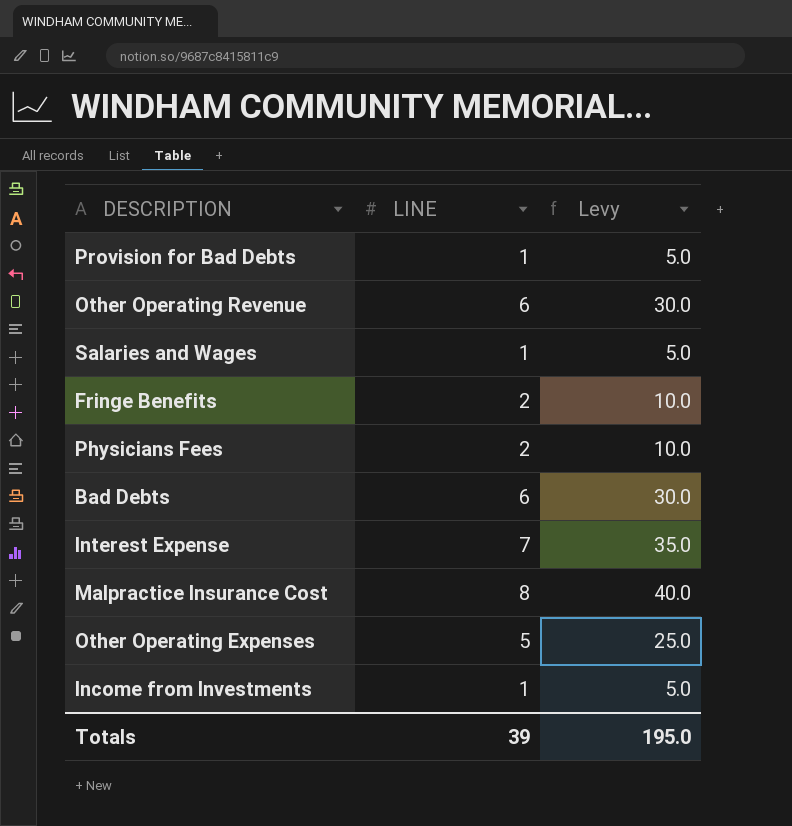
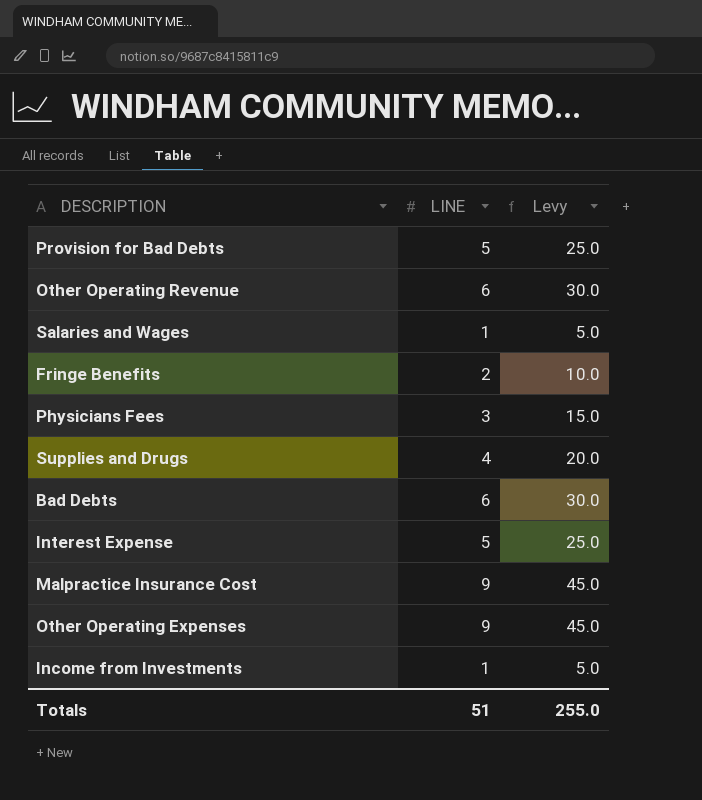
Provision for Bad Debts | LINE: 1 -> 5
Provision for Bad Debts | Levy: 5.0 -> 25.0
Physicians Fees | LINE: 2 -> 3
Physicians Fees | Levy: 10.0 -> 15.0
row Supplies and Drugs: none -> 4 | 20.0
Interest Expense | LINE: 7 -> 5
Interest Expense | Levy: 35.0 -> 25.0
Malpractice Insurance Cost | LINE: 8 -> 9
Malpractice Insurance Cost | Levy: 40.0 -> 45.0
Other Operating Expenses | LINE: 5 -> 9
Other Operating Expenses | Levy: 25.0 -> 45.0
Totals | LINE: 39 -> 51
Totals | Levy: 195.0 -> 255.0

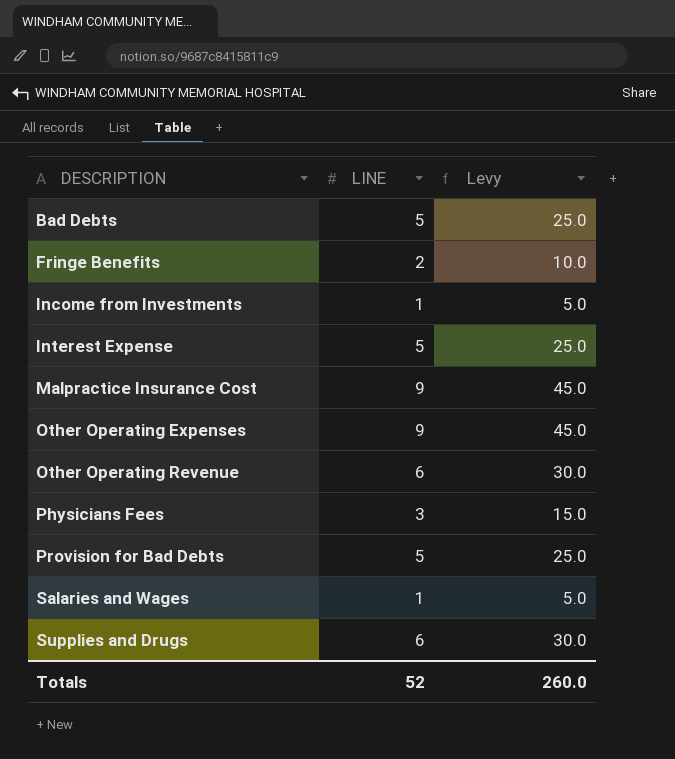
row order: none -> DESCRIPTION ascending
Bad Debts | LINE: 6 -> 5
Bad Debts | Levy: 30.0 -> 25.0
Supplies and Drugs | LINE: 4 -> 6
Supplies and Drugs | Levy: 20.0 -> 30.0
Totals | LINE: 51 -> 52
Totals | Levy: 255.0 -> 260.0

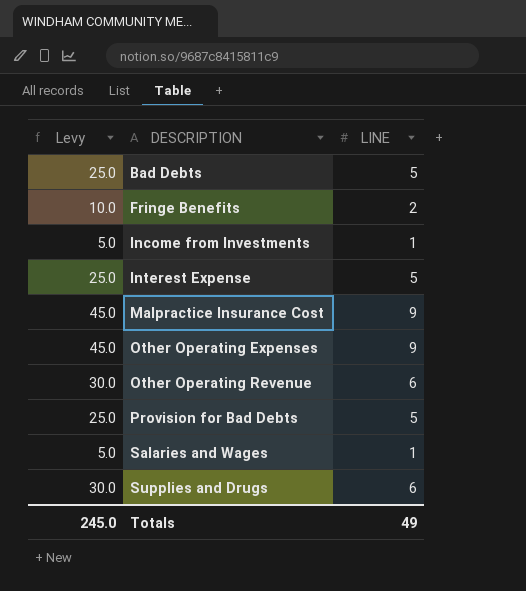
column Levy | position: 3 -> 1
row Physicians Fees: 3 | 15.0 -> none
Totals | Levy: 260.0 -> 245.0
Totals | LINE: 52 -> 49

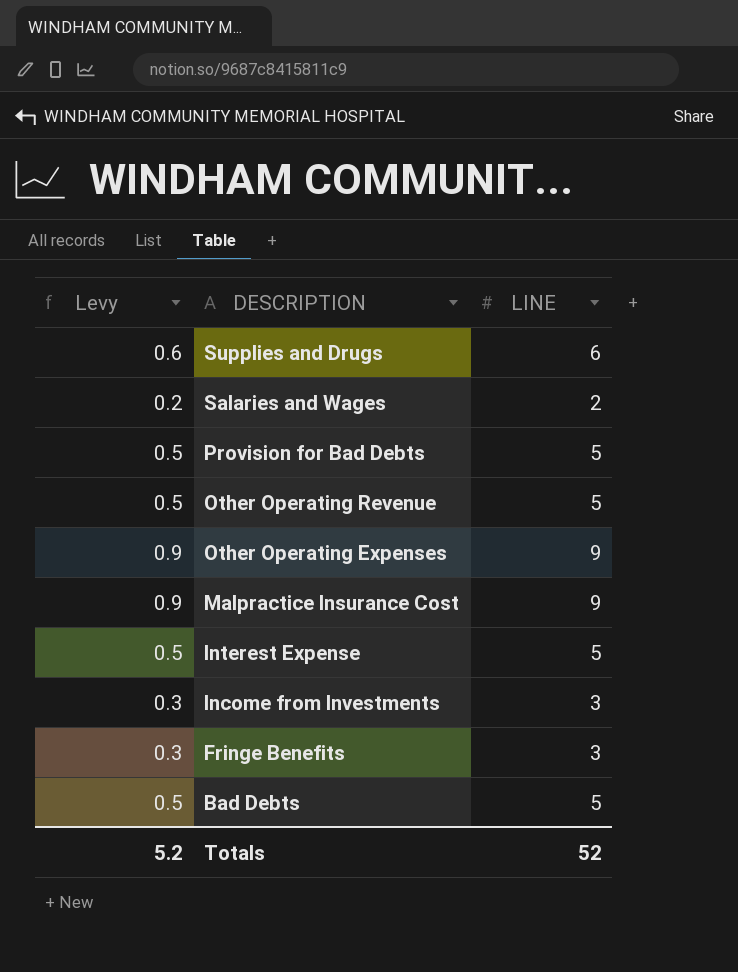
row order: DESCRIPTION ascending -> DESCRIPTION descending
column Levy | formula: [LINE] * 5 -> [LINE] * 0.1
Salaries and Wages | LINE: 1 -> 2
Other Operating Revenue | LINE: 6 -> 5
Income from Investments | LINE: 1 -> 3
Fringe Benefits | LINE: 2 -> 3
Totals | Levy: 245.0 -> 5.2
Totals | LINE: 49 -> 52

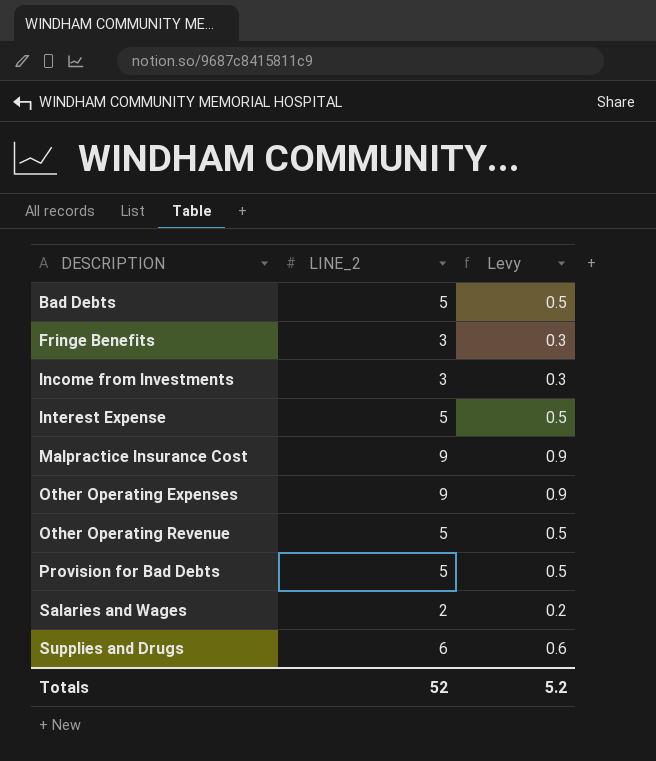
row order: DESCRIPTION descending -> DESCRIPTION ascending
column name: LINE -> LINE_2
column Levy | position: 1 -> 3

